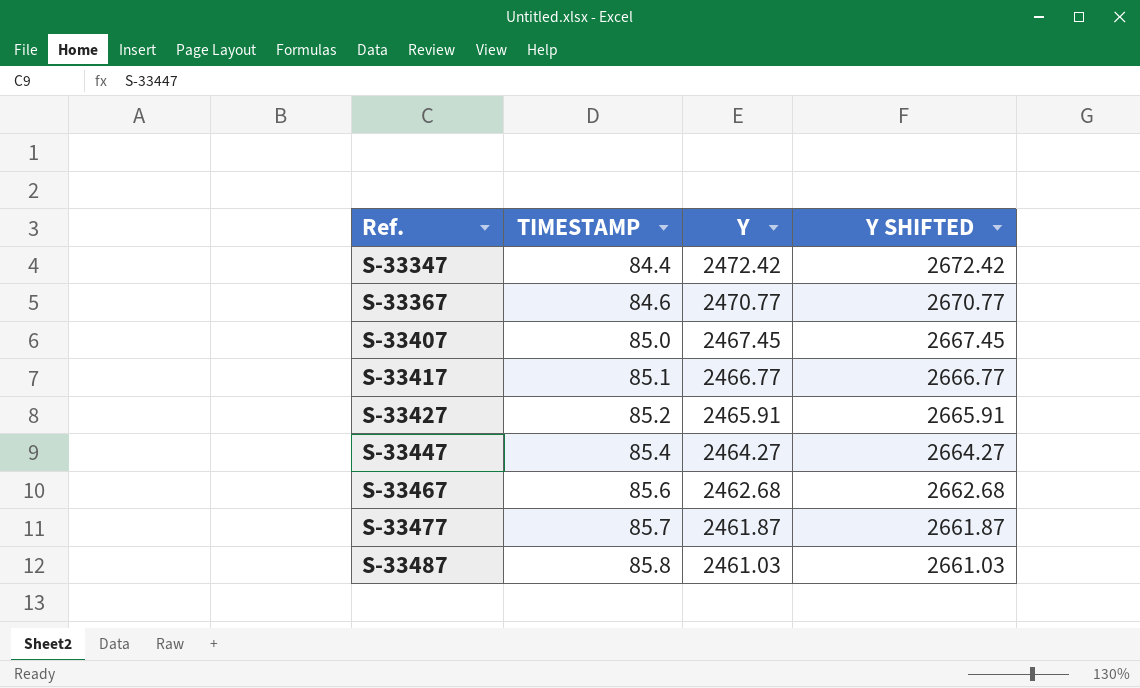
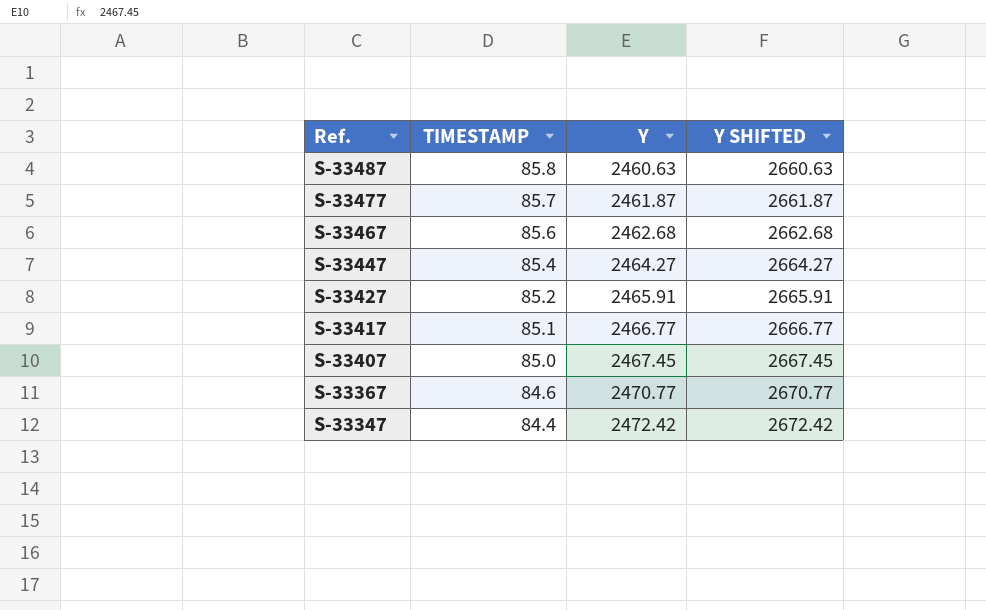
row order: Ref. ascending -> Ref. descending
S-33487 | Y: 2461.03 -> 2460.63
S-33487 | Y SHIFTED: 2661.03 -> 2660.63

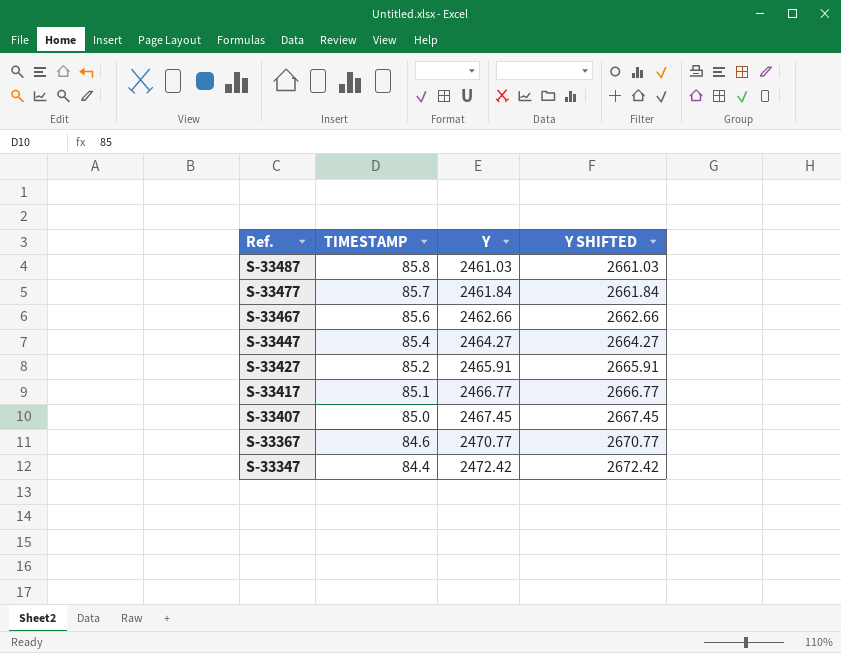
S-33487 | Y: 2460.63 -> 2461.03
S-33487 | Y SHIFTED: 2660.63 -> 2661.03
S-33477 | Y: 2461.87 -> 2461.84
S-33477 | Y SHIFTED: 2661.87 -> 2661.84
S-33467 | Y: 2462.68 -> 2462.66
S-33467 | Y SHIFTED: 2662.68 -> 2662.66

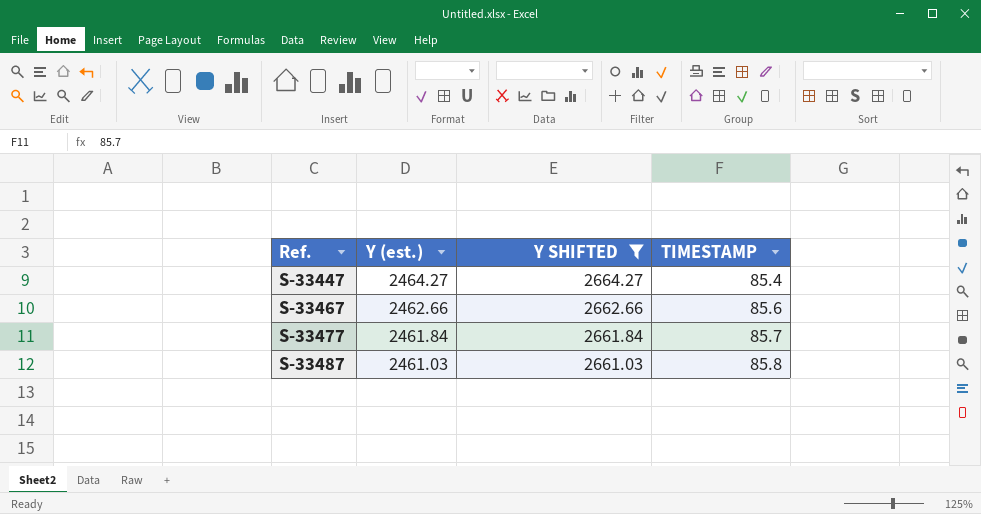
filter: none -> Y SHIFTED <= 2664.27
row order: Ref. descending -> Ref. ascending
column name: Y -> Y (est.)
column TIMESTAMP | position: 2 -> 4

